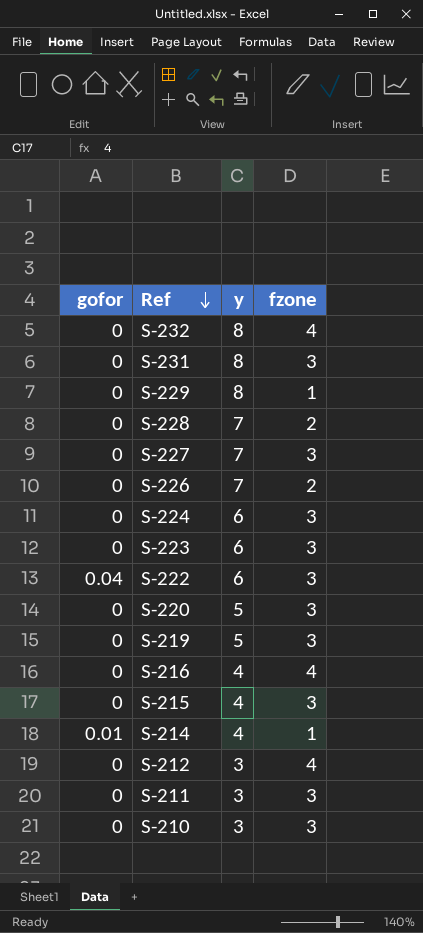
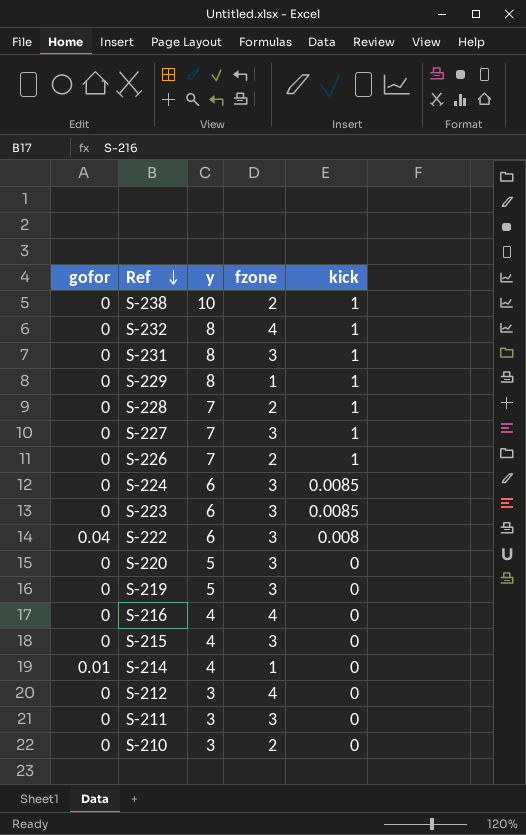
column kick | position: none -> 5
row S-238: none -> 0 | 10 | 2 | 1
S-210 | fzone: 3 -> 2

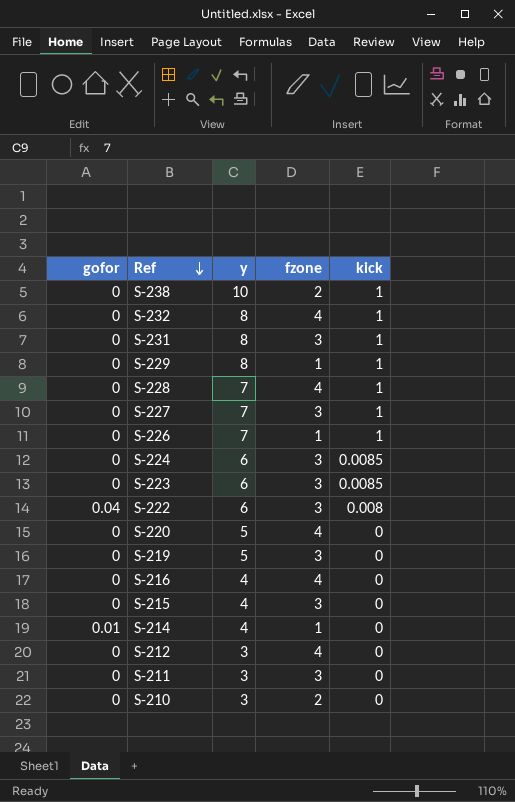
S-228 | fzone: 2 -> 4
S-226 | fzone: 2 -> 1
S-220 | fzone: 3 -> 4

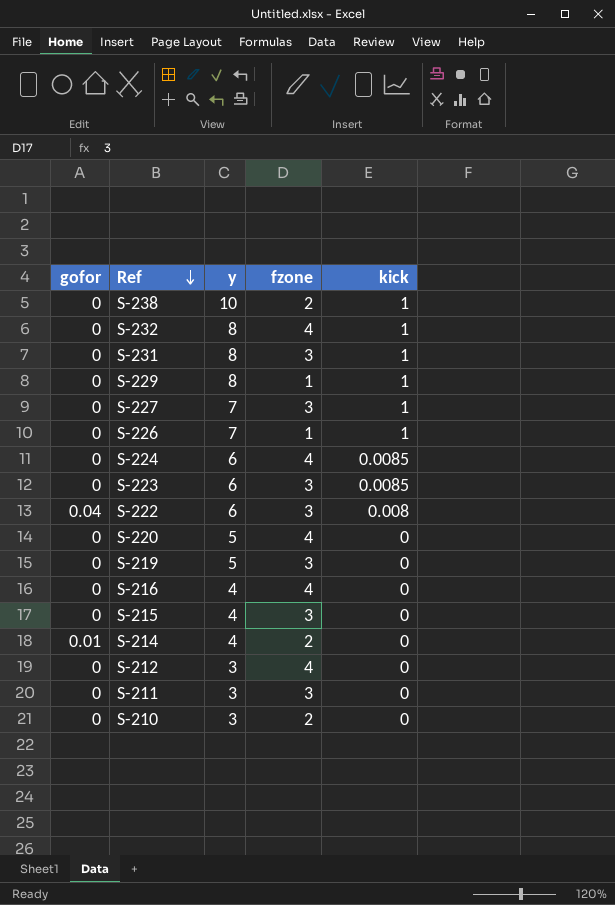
row S-228: 0 | 7 | 4 | 1 -> none
S-224 | fzone: 3 -> 4
S-214 | fzone: 1 -> 2

